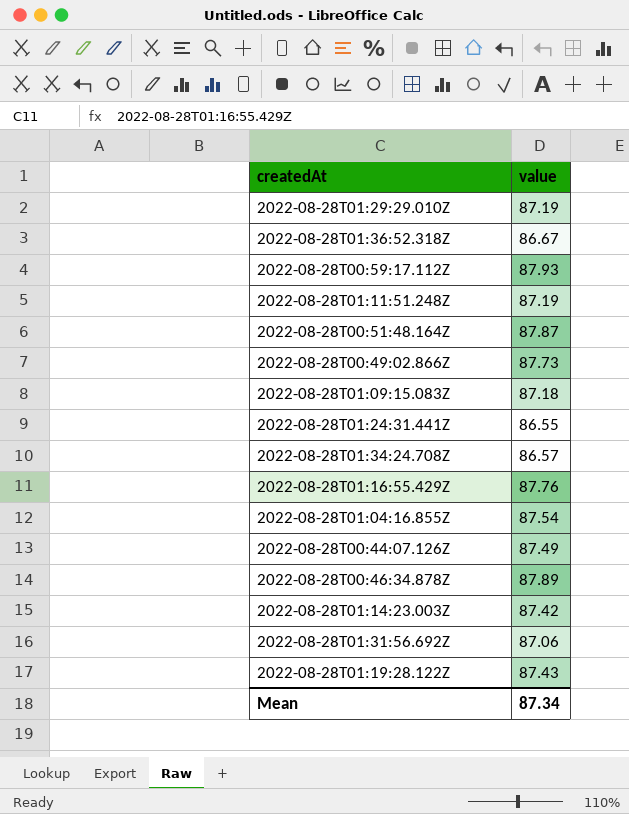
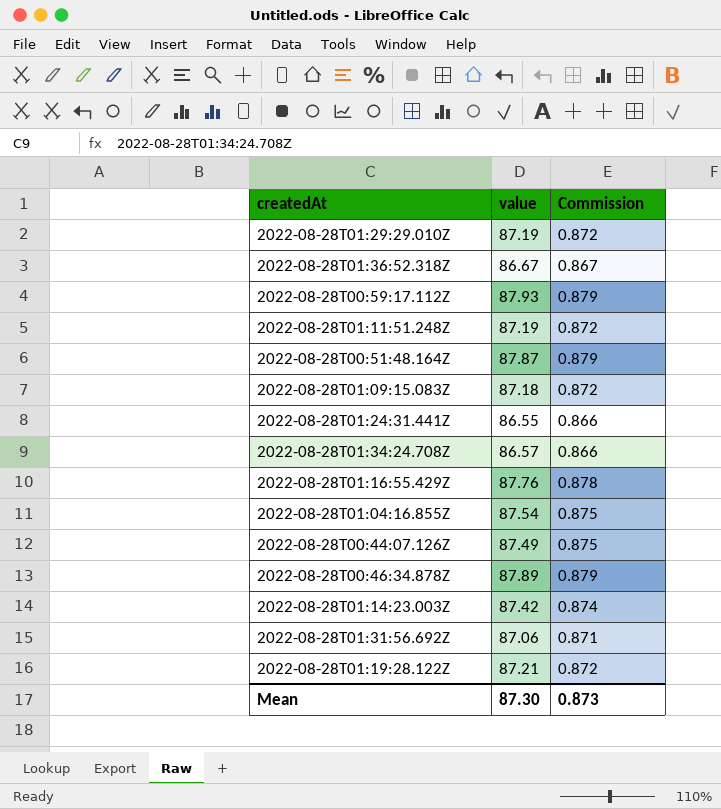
column Commission | formula: none -> [value] * 0.01
row 2022-08-28T00:49:02.866Z: 87.73 -> none
2022-08-28T01:19:28.122Z | value: 87.43 -> 87.21
Mean | value: 87.34 -> 87.30

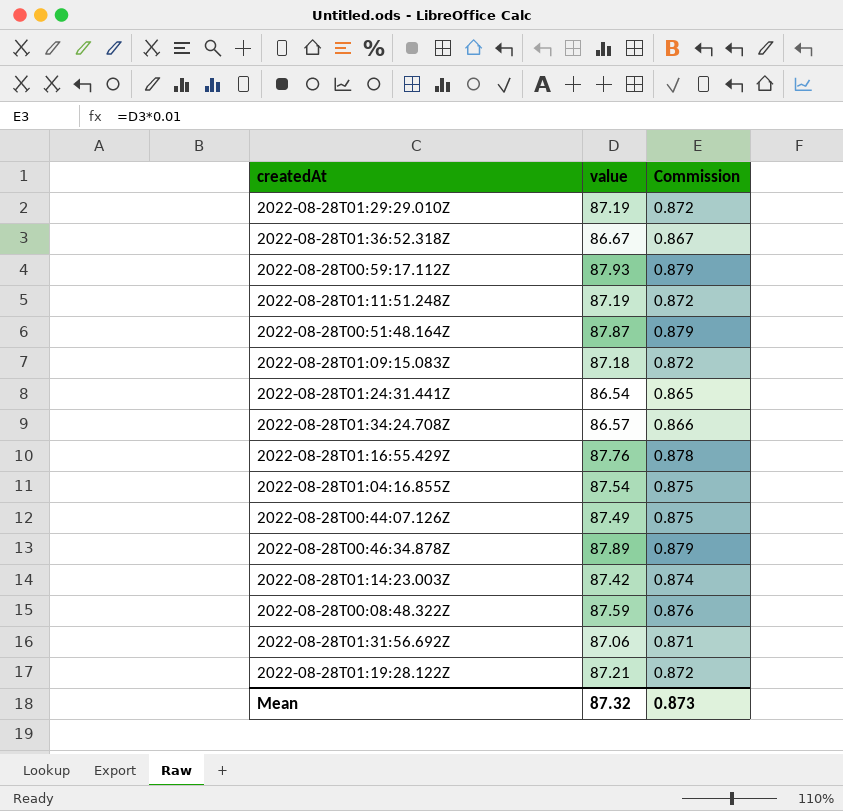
2022-08-28T01:24:31.441Z | value: 86.55 -> 86.54
2022-08-28T01:24:31.441Z | Commission: 0.866 -> 0.865
row 2022-08-28T00:08:48.322Z: none -> 87.59 | 0.876
Mean | value: 87.30 -> 87.32

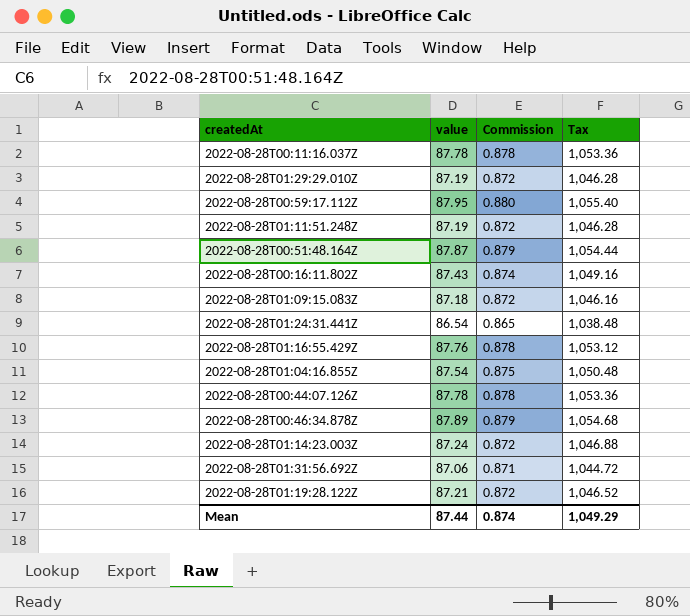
column Tax | formula: none -> [value] * 12
row 2022-08-28T01:36:52.318Z: 86.67 | 0.867 -> none
row 2022-08-28T01:34:24.708Z: 86.57 | 0.866 -> none
row 2022-08-28T00:08:48.322Z: 87.59 | 0.876 -> none
row 2022-08-28T00:11:16.037Z: none -> 87.78 | 0.878 | 1,053.36
2022-08-28T00:59:17.112Z | value: 87.93 -> 87.95
2022-08-28T00:59:17.112Z | Commission: 0.879 -> 0.880
row 2022-08-28T00:16:11.802Z: none -> 87.43 | 0.874 | 1,049.16
2022-08-28T00:44:07.126Z | value: 87.49 -> 87.78
2022-08-28T00:44:07.126Z | Commission: 0.875 -> 0.878
2022-08-28T01:14:23.003Z | value: 87.42 -> 87.24
2022-08-28T01:14:23.003Z | Commission: 0.874 -> 0.872
Mean | value: 87.32 -> 87.44
Mean | Commission: 0.873 -> 0.874

